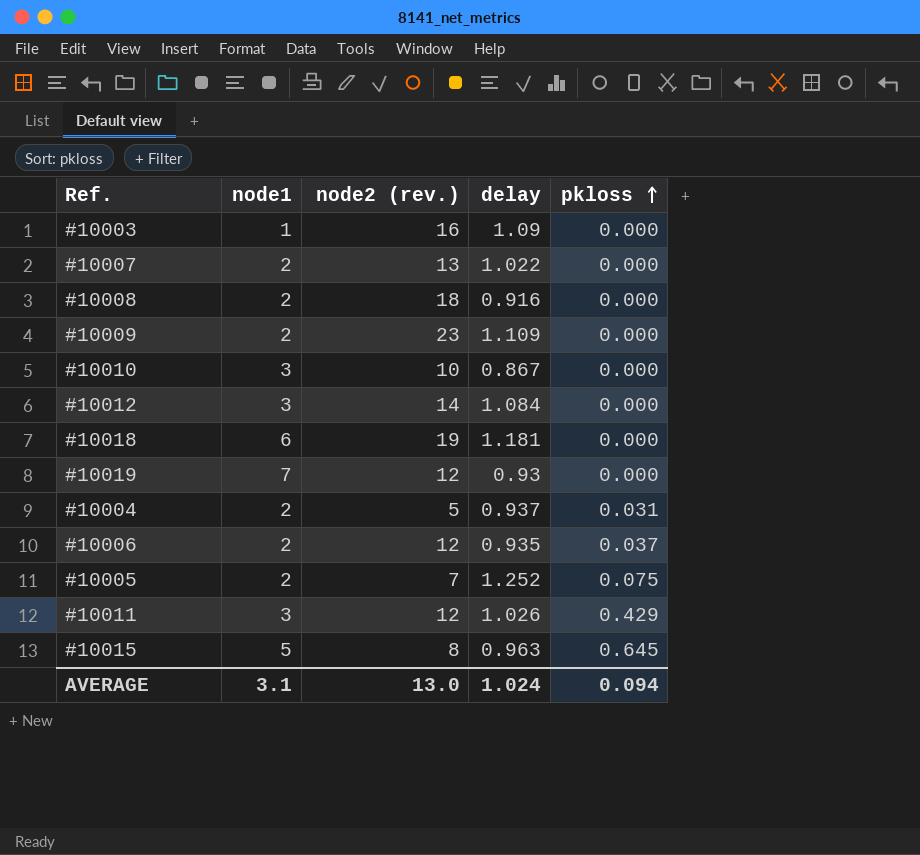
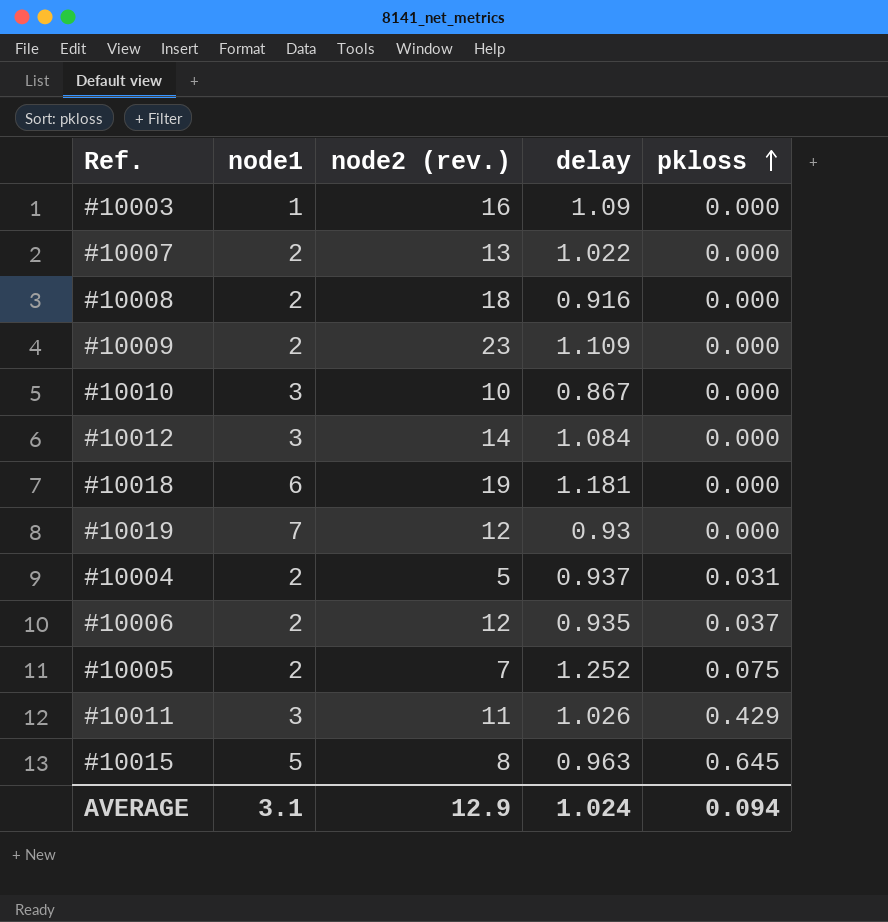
#10011 | node2 (rev.): 12 -> 11
AVERAGE | node2 (rev.): 13.0 -> 12.9

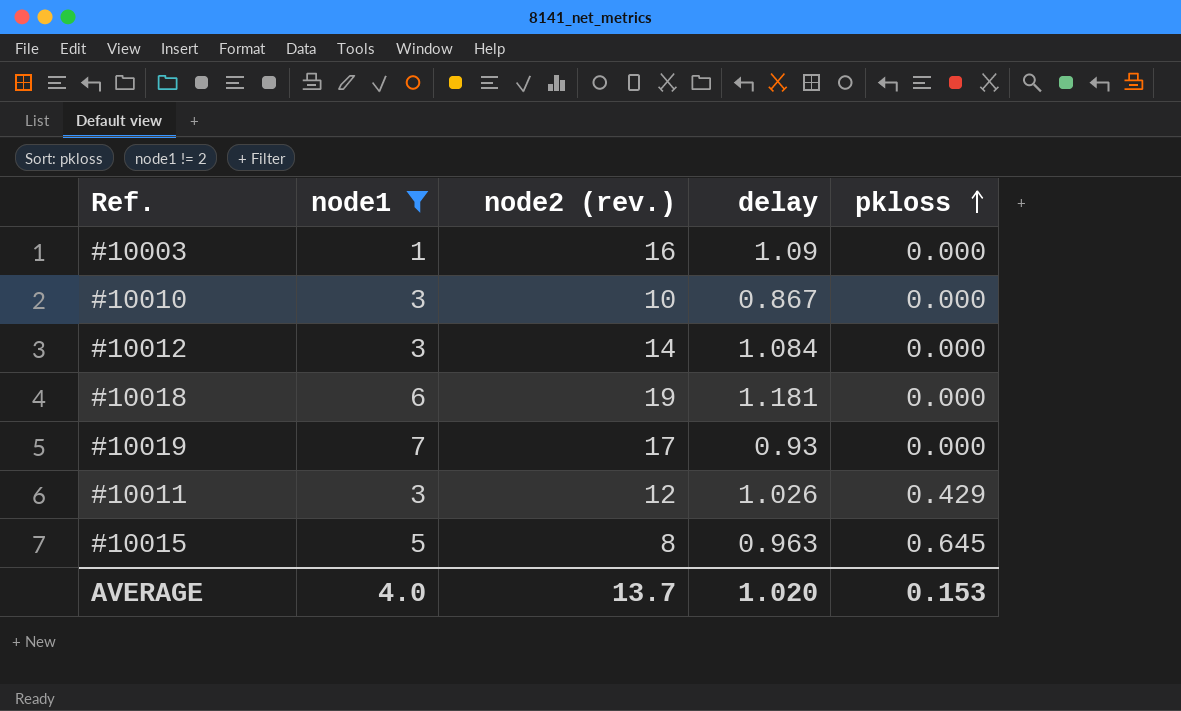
filter: none -> node1 != 2
#10019 | node2 (rev.): 12 -> 17
#10011 | node2 (rev.): 11 -> 12
AVERAGE | node1: 3.1 -> 4.0
AVERAGE | node2 (rev.): 12.9 -> 13.7
AVERAGE | delay: 1.024 -> 1.020
AVERAGE | pkloss: 0.094 -> 0.153

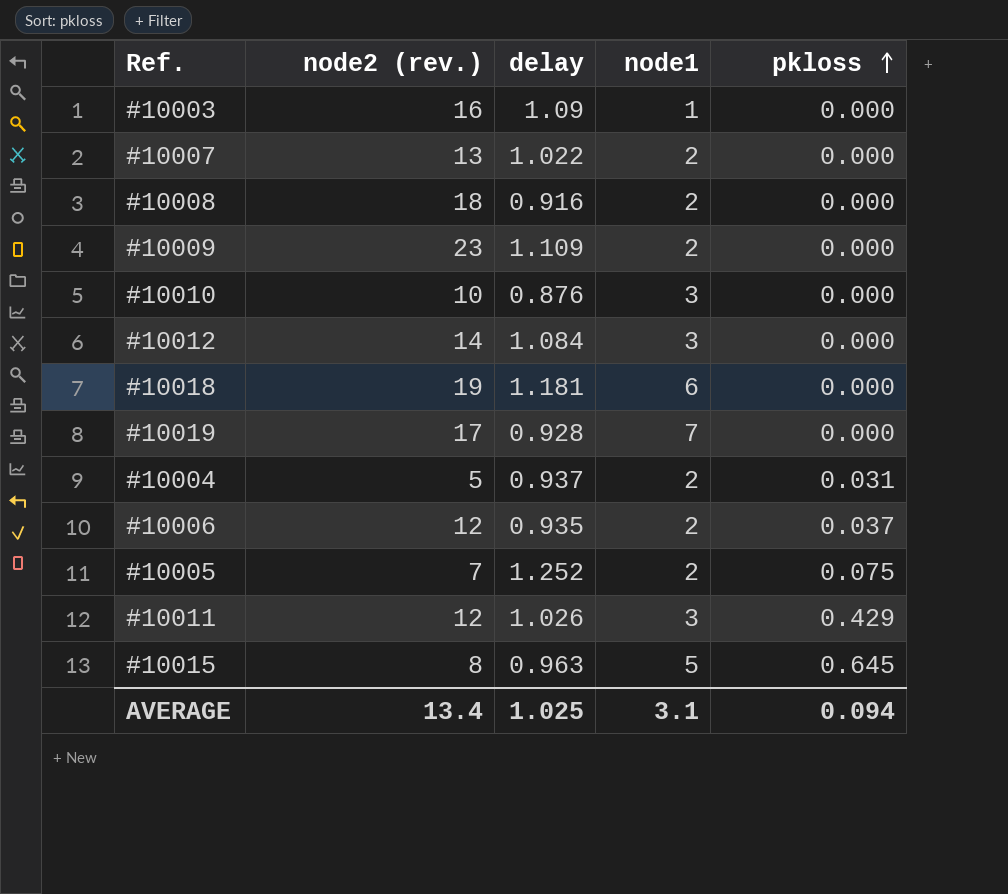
filter: node1 != 2 -> none
column node1 | position: 2 -> 4
#10010 | delay: 0.867 -> 0.876
#10019 | delay: 0.93 -> 0.928
AVERAGE | node2 (rev.): 13.7 -> 13.4
AVERAGE | delay: 1.020 -> 1.025
AVERAGE | node1: 4.0 -> 3.1
AVERAGE | pkloss: 0.153 -> 0.094

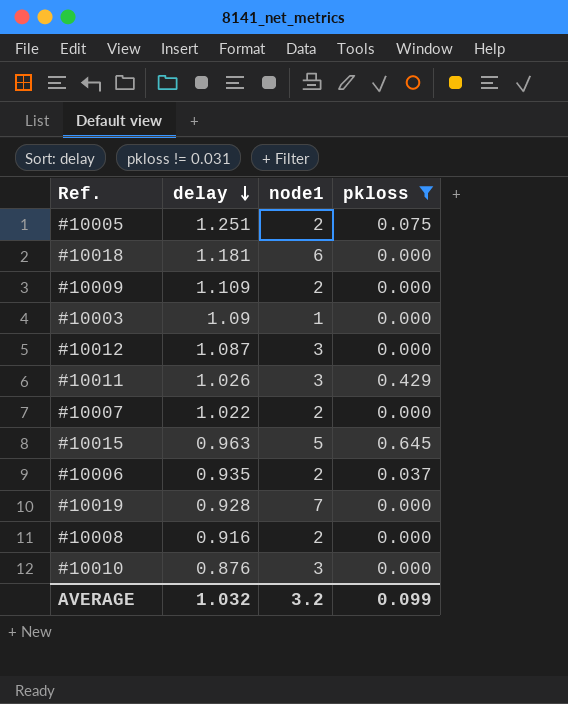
filter: none -> pkloss != 0.031
row order: pkloss ascending -> delay descending
column node2 (rev.) | position: 2 -> none
#10005 | delay: 1.252 -> 1.251
#10012 | delay: 1.084 -> 1.087
AVERAGE | delay: 1.025 -> 1.032
AVERAGE | node1: 3.1 -> 3.2
AVERAGE | pkloss: 0.094 -> 0.099

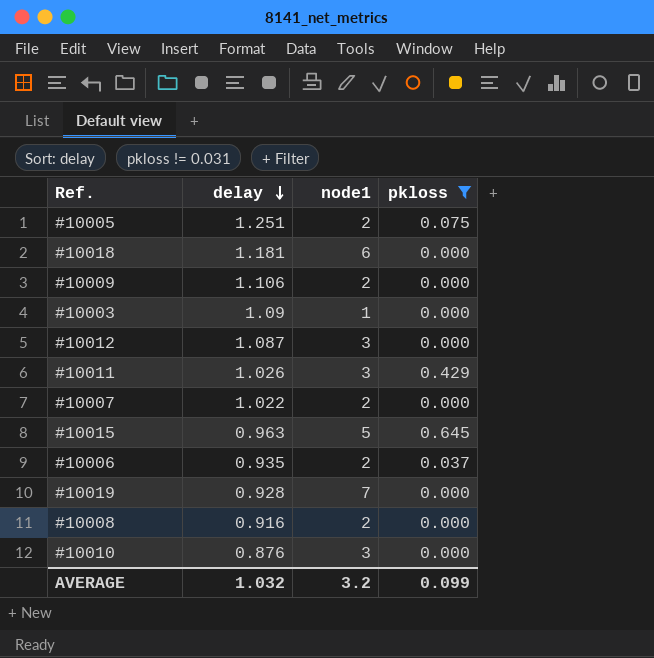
#10009 | delay: 1.109 -> 1.106

